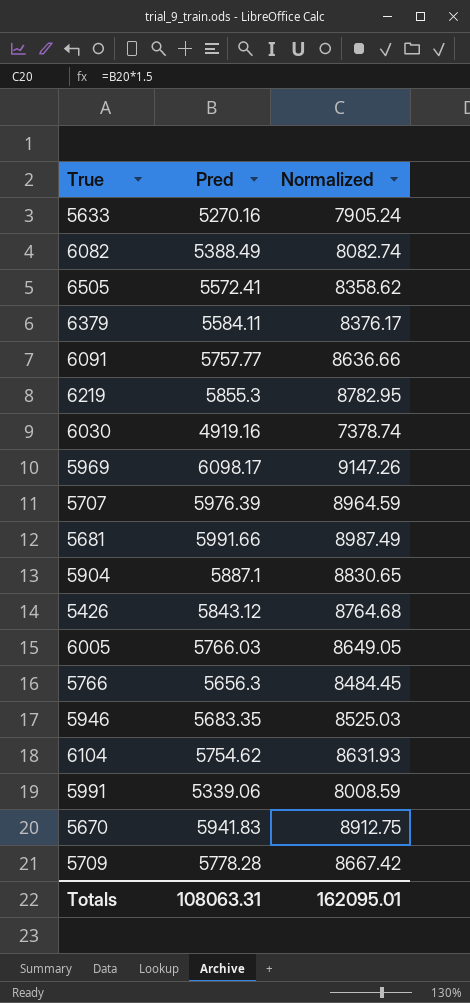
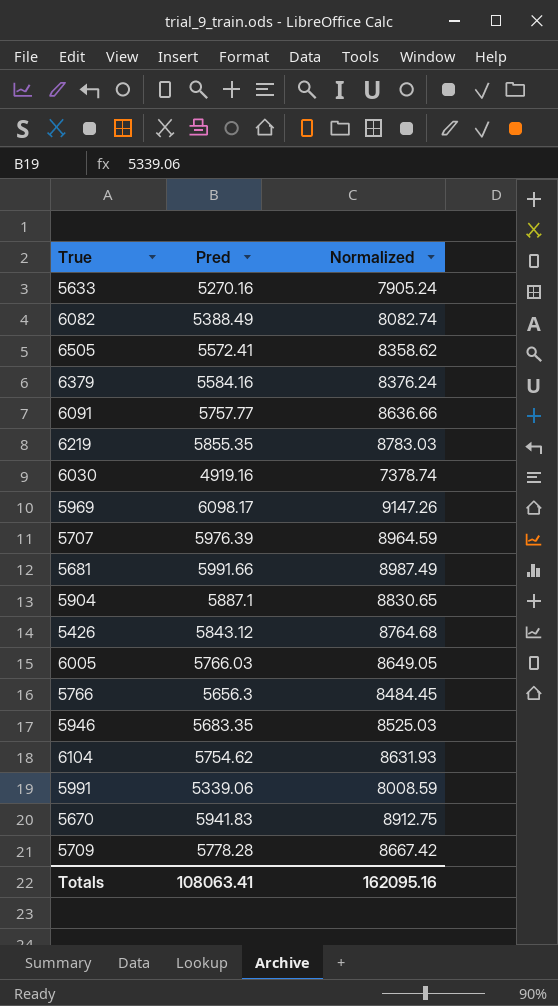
6379 | Pred: 5584.11 -> 5584.16
6379 | Normalized: 8376.17 -> 8376.24
6219 | Pred: 5855.3 -> 5855.35
6219 | Normalized: 8782.95 -> 8783.03
Totals | Pred: 108063.31 -> 108063.41
Totals | Normalized: 162095.01 -> 162095.16

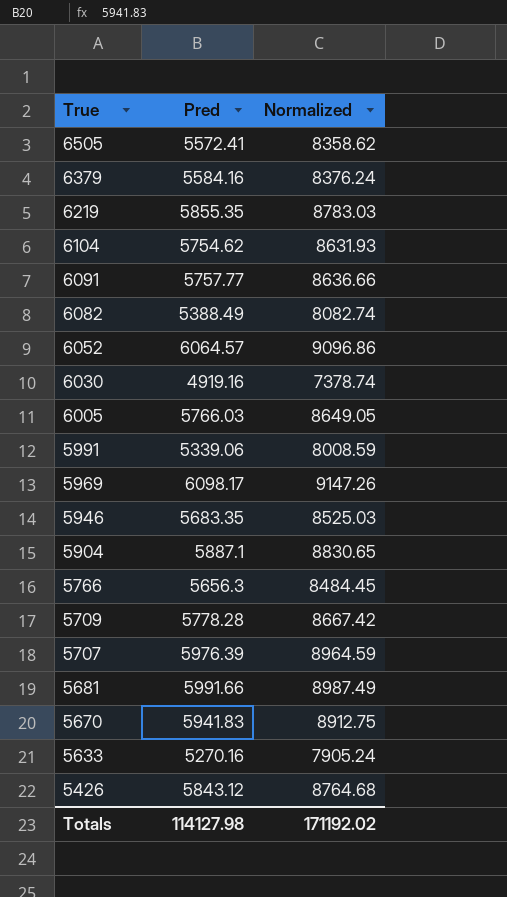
row order: none -> True descending
row 6052: none -> 6064.57 | 9096.86
Totals | Pred: 108063.41 -> 114127.98
Totals | Normalized: 162095.16 -> 171192.02

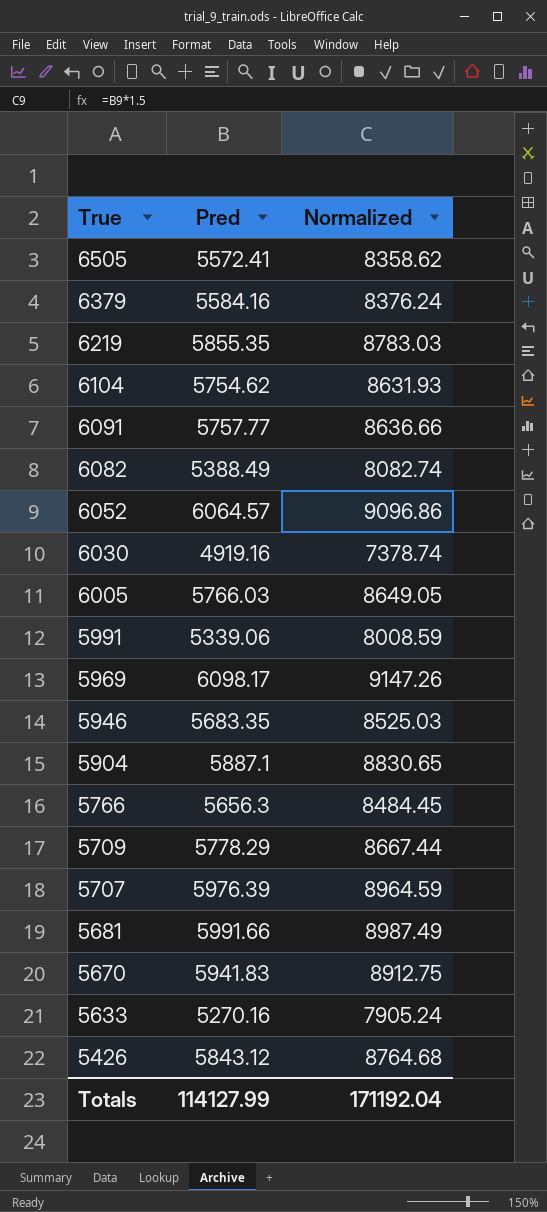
5709 | Pred: 5778.28 -> 5778.29
5709 | Normalized: 8667.42 -> 8667.44
Totals | Pred: 114127.98 -> 114127.99
Totals | Normalized: 171192.02 -> 171192.04

